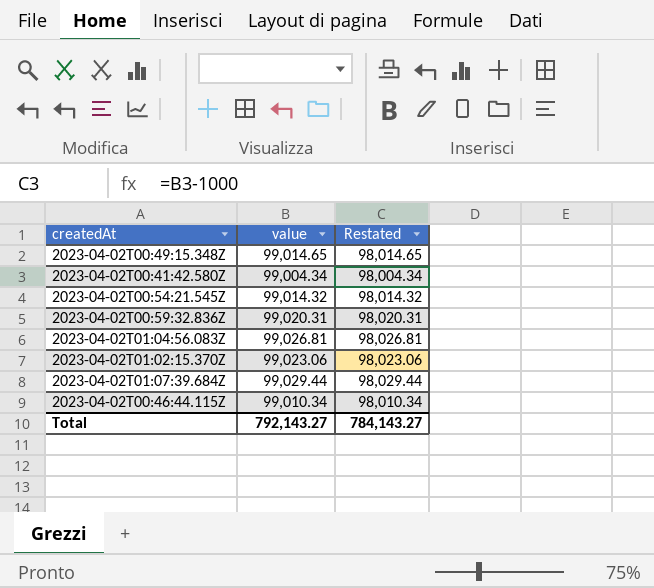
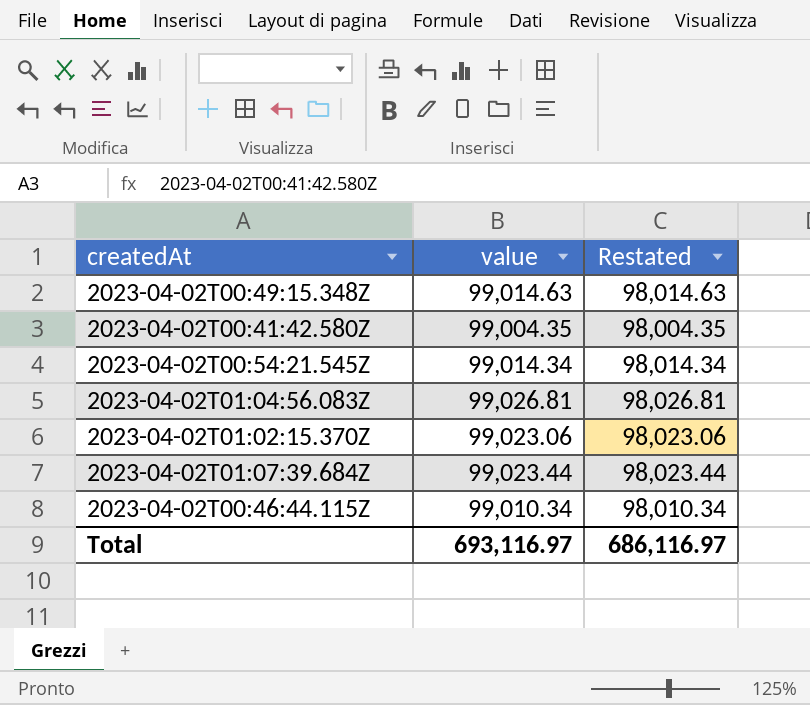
row 2023-04-02T00:59:32.836Z: 99,020.31 | 98,020.31 -> none
2023-04-02T00:49:15.348Z | value: 99,014.65 -> 99,014.63
2023-04-02T00:49:15.348Z | Restated: 98,014.65 -> 98,014.63
2023-04-02T00:41:42.580Z | value: 99,004.34 -> 99,004.35
2023-04-02T00:41:42.580Z | Restated: 98,004.34 -> 98,004.35
2023-04-02T00:54:21.545Z | value: 99,014.32 -> 99,014.34
2023-04-02T00:54:21.545Z | Restated: 98,014.32 -> 98,014.34
2023-04-02T01:07:39.684Z | value: 99,029.44 -> 99,023.44
2023-04-02T01:07:39.684Z | Restated: 98,029.44 -> 98,023.44
Total | value: 792,143.27 -> 693,116.97
Total | Restated: 784,143.27 -> 686,116.97

